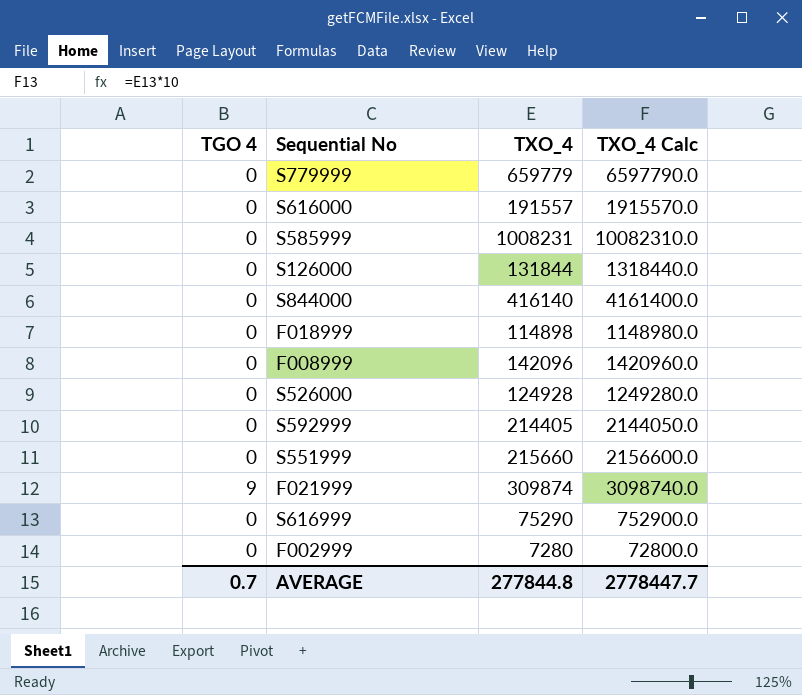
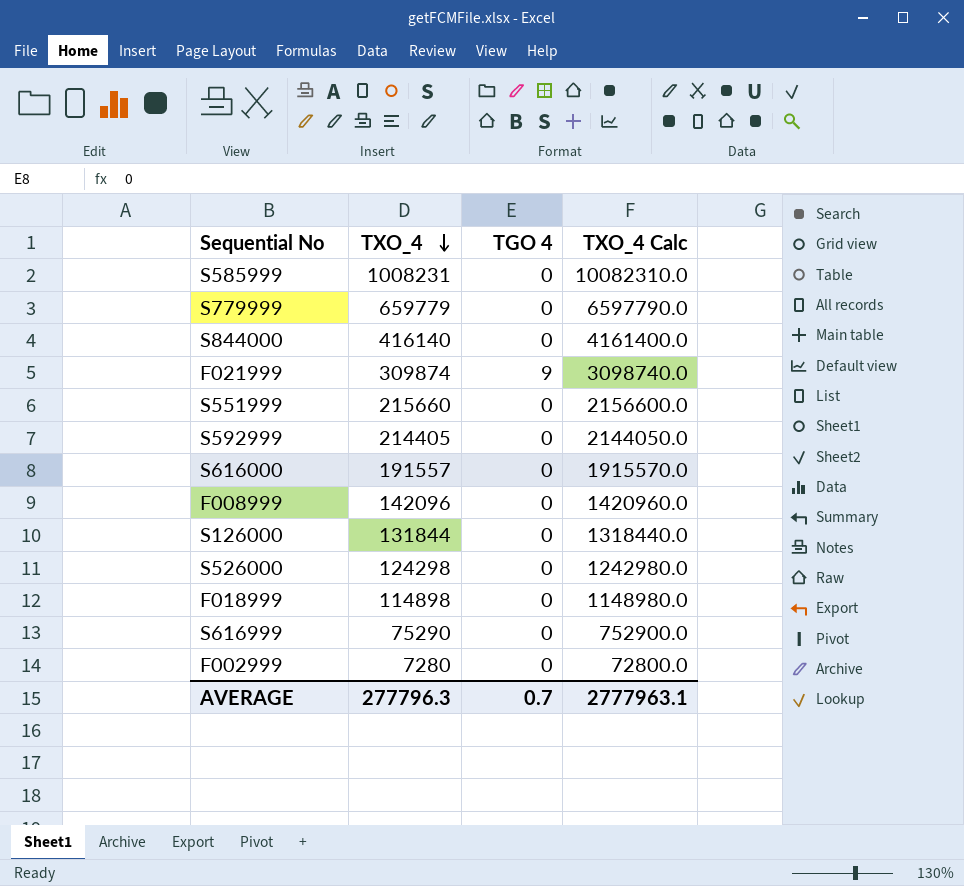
row order: none -> TXO_4 descending
column TGO 4 | position: 1 -> 3
S526000 | TXO_4: 124928 -> 124298
S526000 | TXO_4 Calc: 1249280.0 -> 1242980.0
AVERAGE | TXO_4: 277844.8 -> 277796.3
AVERAGE | TXO_4 Calc: 2778447.7 -> 2777963.1

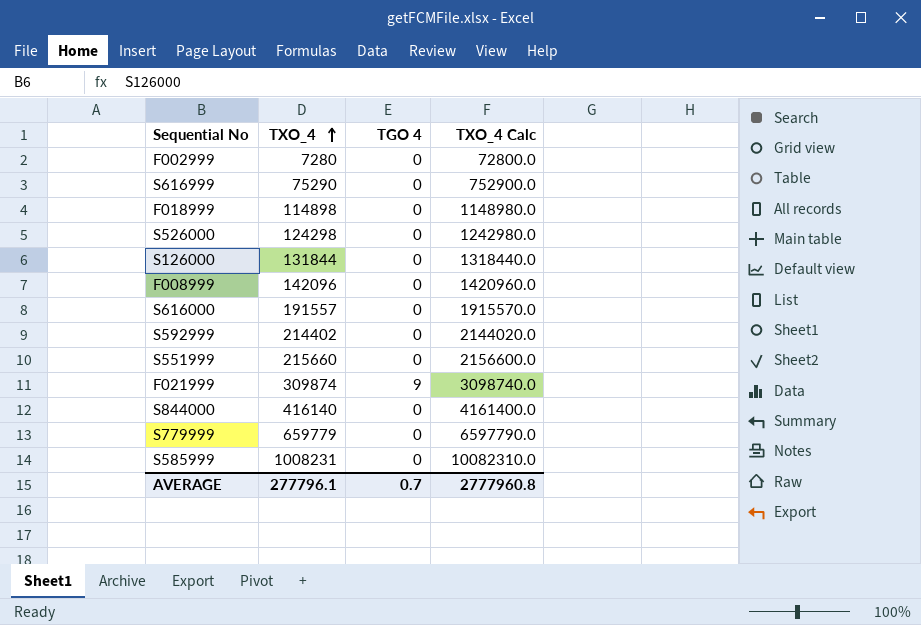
row order: TXO_4 descending -> TXO_4 ascending
S592999 | TXO_4: 214405 -> 214402
S592999 | TXO_4 Calc: 2144050.0 -> 2144020.0
AVERAGE | TXO_4: 277796.3 -> 277796.1
AVERAGE | TXO_4 Calc: 2777963.1 -> 2777960.8

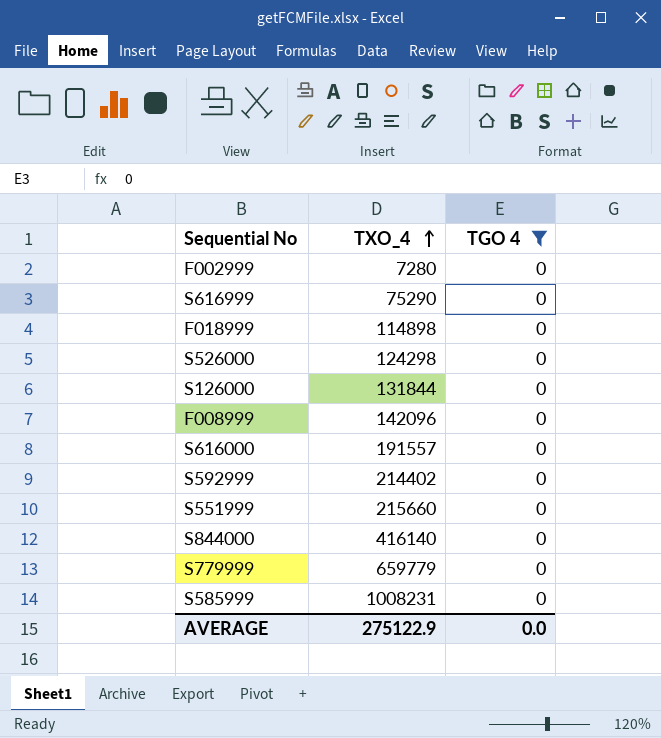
filter: none -> TGO 4 = 0
column TXO_4 Calc | formula: [TXO_4] * 10 -> none
AVERAGE | TXO_4: 277796.1 -> 275122.9
AVERAGE | TGO 4: 0.7 -> 0.0

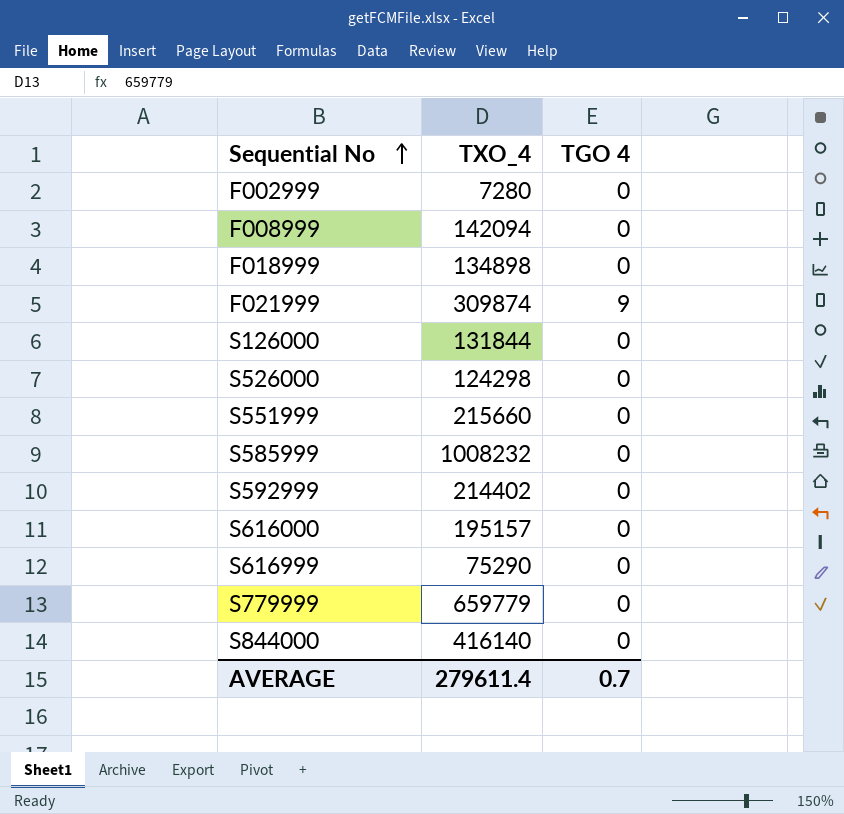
filter: TGO 4 = 0 -> none
row order: TXO_4 ascending -> Sequential No ascending
F008999 | TXO_4: 142096 -> 142094
F018999 | TXO_4: 114898 -> 134898
S585999 | TXO_4: 1008231 -> 1008232
S616000 | TXO_4: 191557 -> 195157
AVERAGE | TXO_4: 275122.9 -> 279611.4
AVERAGE | TGO 4: 0.0 -> 0.7

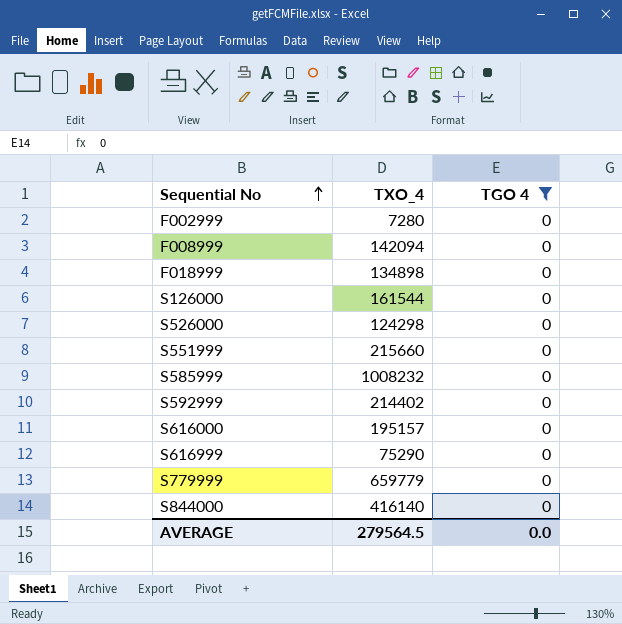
filter: none -> TGO 4 = 0
S126000 | TXO_4: 131844 -> 161544
AVERAGE | TXO_4: 279611.4 -> 279564.5
AVERAGE | TGO 4: 0.7 -> 0.0

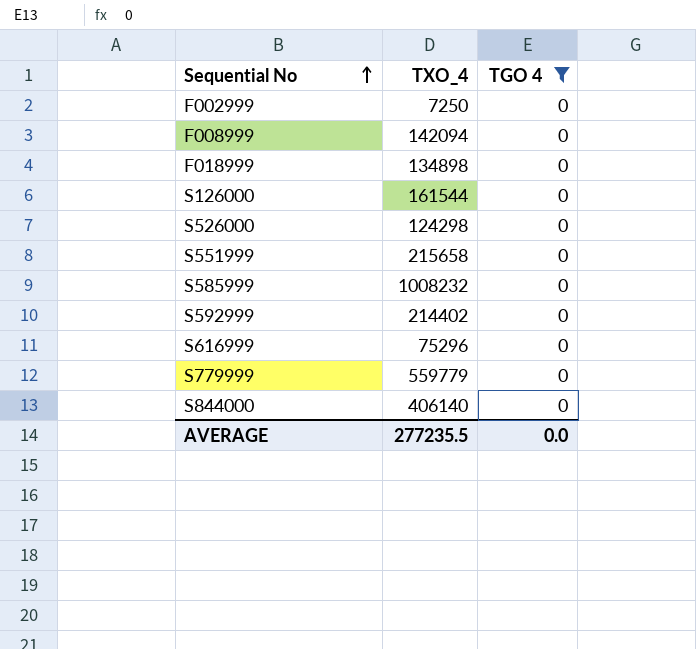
row S616000: 195157 | 0 -> none
F002999 | TXO_4: 7280 -> 7250
S551999 | TXO_4: 215660 -> 215658
S616999 | TXO_4: 75290 -> 75296
S779999 | TXO_4: 659779 -> 559779
S844000 | TXO_4: 416140 -> 406140
AVERAGE | TXO_4: 279564.5 -> 277235.5

